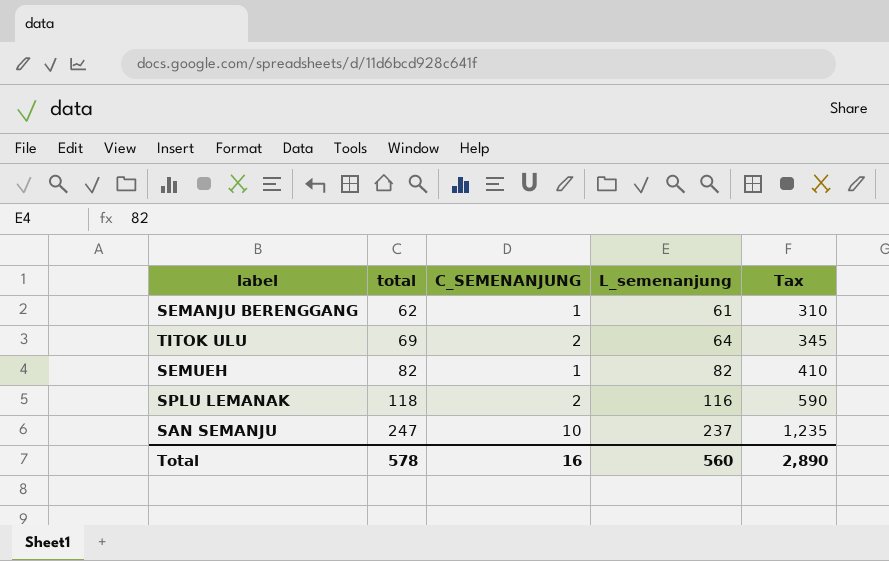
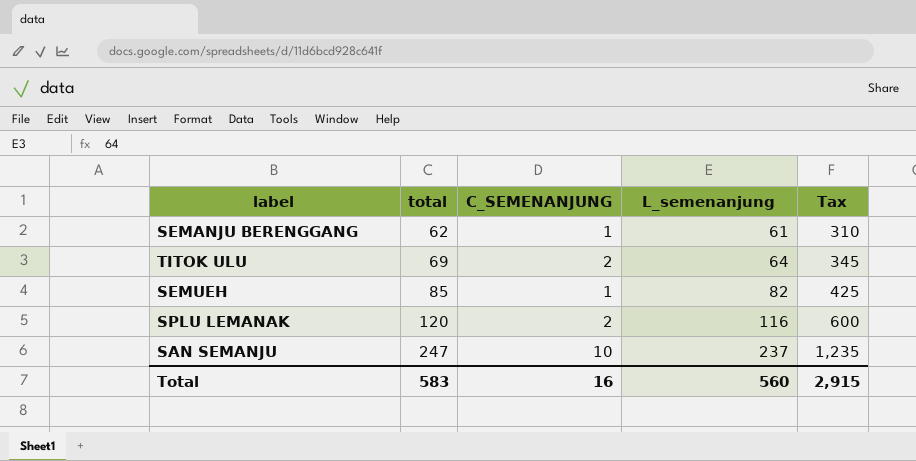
SEMUEH | total: 82 -> 85
SEMUEH | Tax: 410 -> 425
SPLU LEMANAK | total: 118 -> 120
SPLU LEMANAK | Tax: 590 -> 600
Total | total: 578 -> 583
Total | Tax: 2,890 -> 2,915

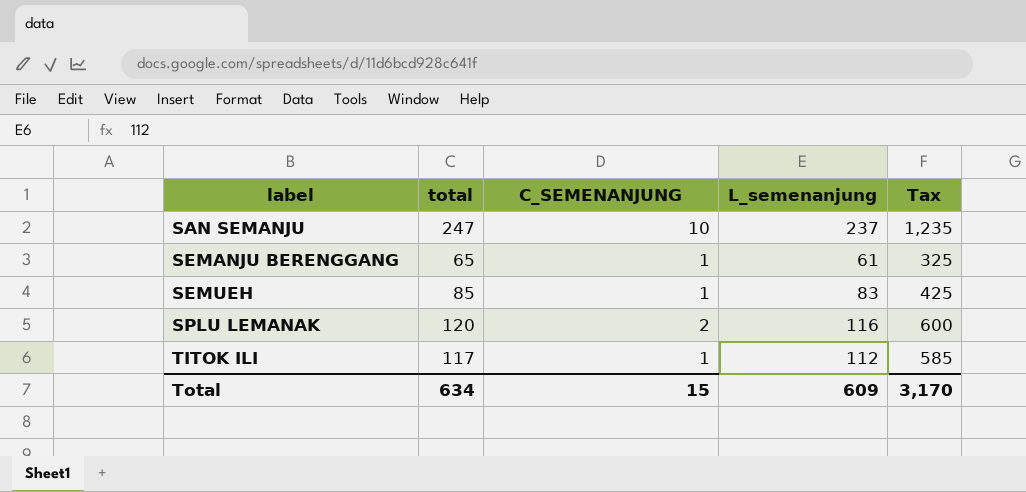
row order: total ascending -> label ascending
row TITOK ULU: 69 | 2 | 64 | 345 -> none
SEMANJU BERENGGANG | total: 62 -> 65
SEMANJU BERENGGANG | Tax: 310 -> 325
SEMUEH | L_semenanjung: 82 -> 83
row TITOK ILI: none -> 117 | 1 | 112 | 585
Total | total: 583 -> 634
Total | C_SEMENANJUNG: 16 -> 15
Total | L_semenanjung: 560 -> 609
Total | Tax: 2,915 -> 3,170

